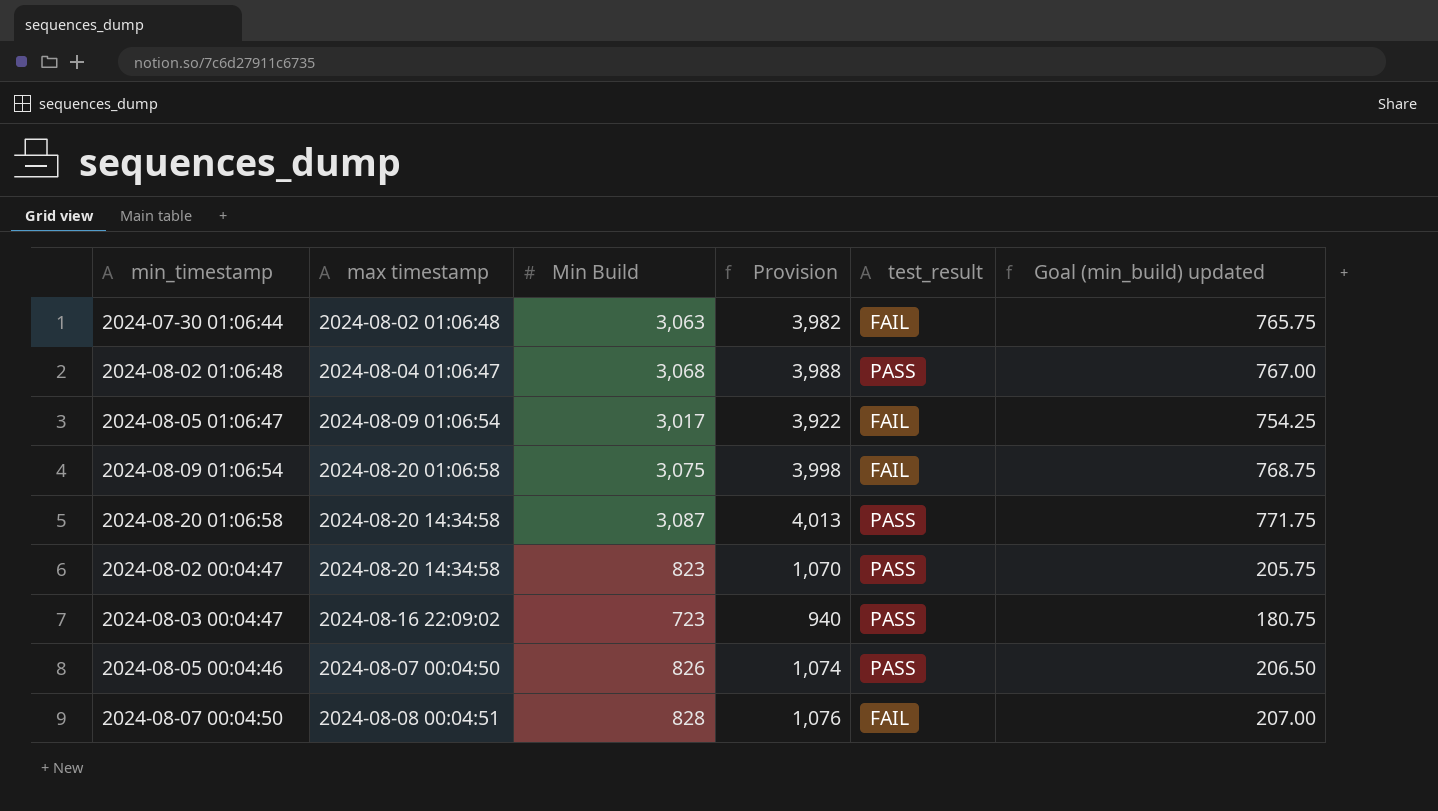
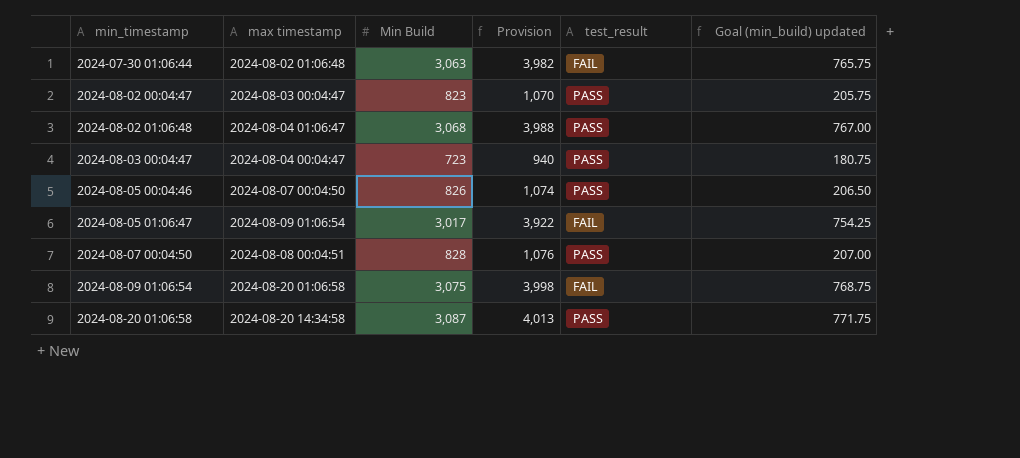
row order: none -> min_timestamp ascending
2024-08-02 00:04:47 | max timestamp: 2024-08-20 14:34:58 -> 2024-08-03 00:04:47
2024-08-03 00:04:47 | max timestamp: 2024-08-16 22:09:02 -> 2024-08-04 00:04:47
2024-08-07 00:04:50 | test_result: FAIL -> PASS

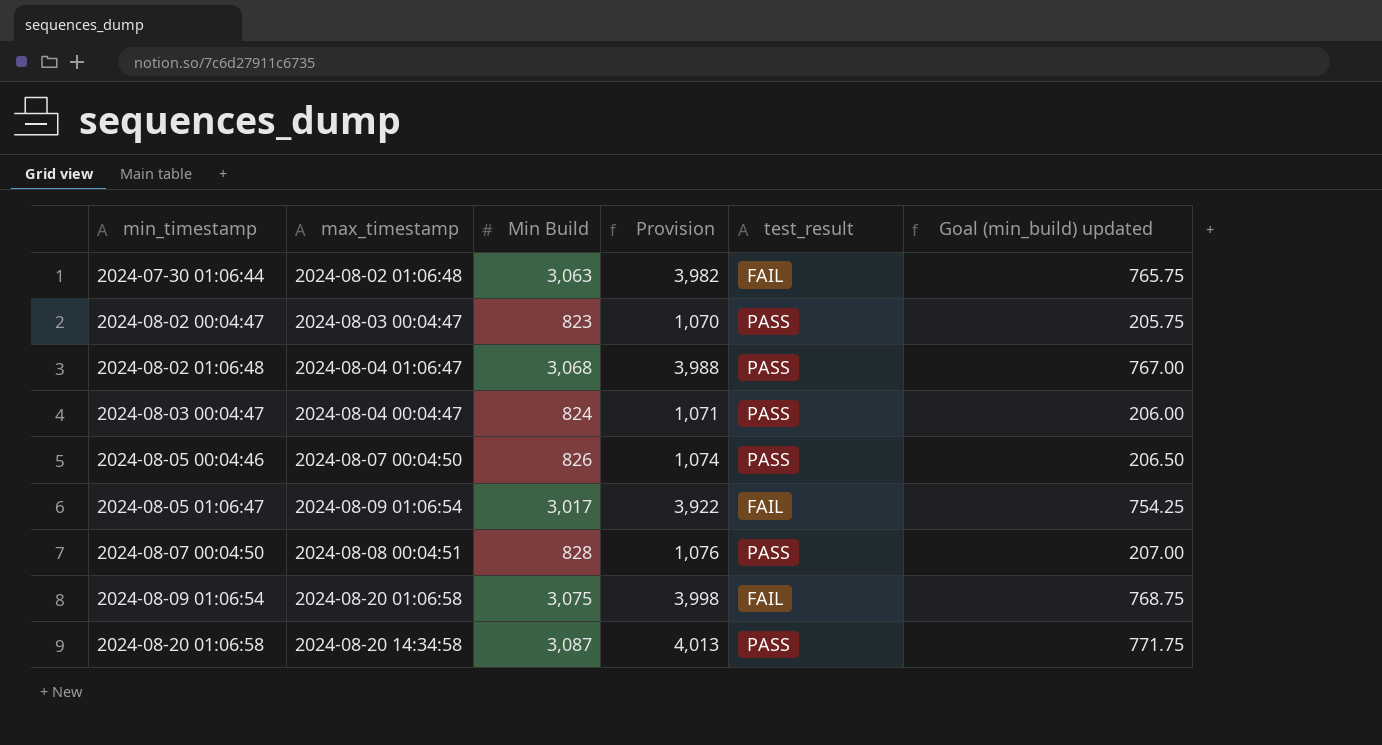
column name: max timestamp -> max_timestamp
2024-08-03 00:04:47 | Min Build: 723 -> 824
2024-08-03 00:04:47 | Provision: 940 -> 1,071
2024-08-03 00:04:47 | Goal (min_build) updated: 180.75 -> 206.00

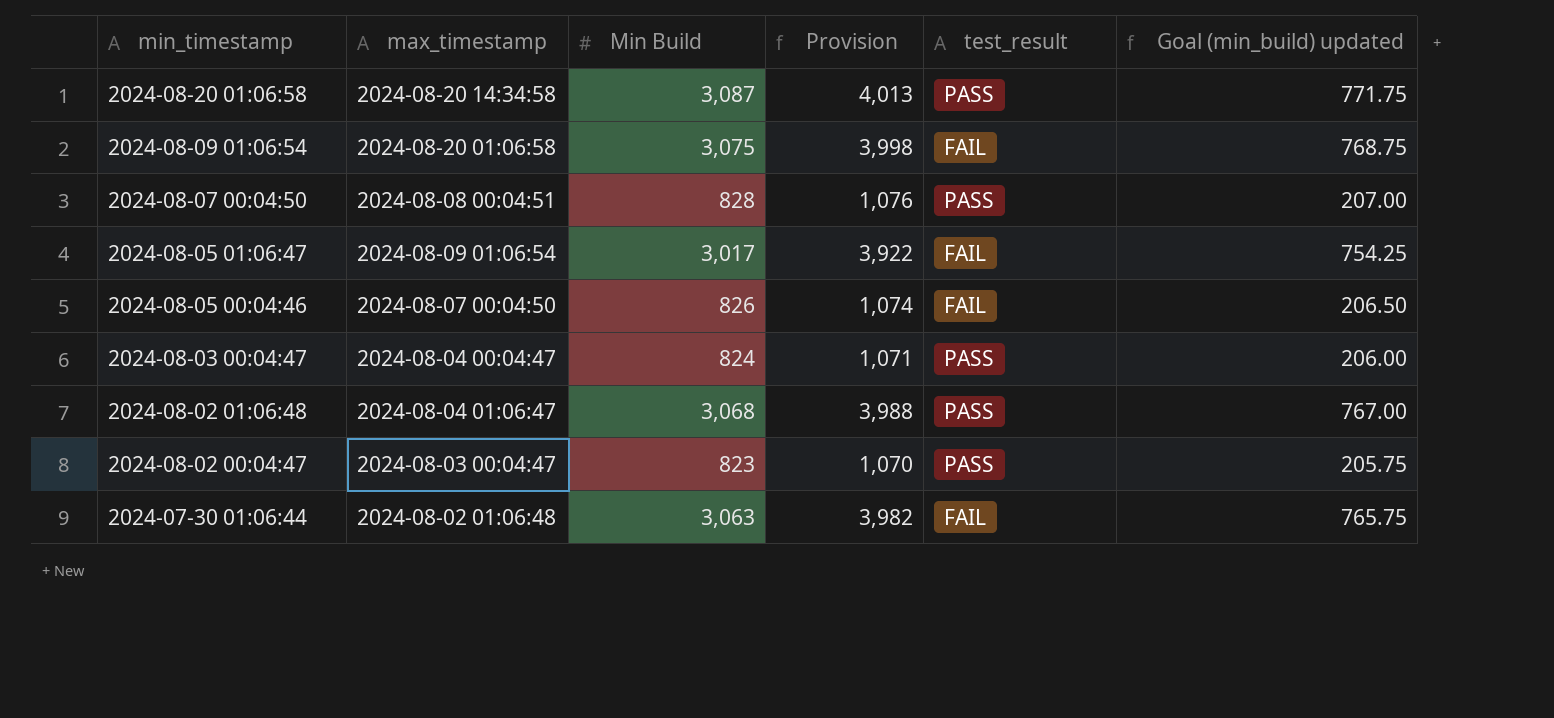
row order: min_timestamp ascending -> min_timestamp descending
2024-08-05 00:04:46 | test_result: PASS -> FAIL

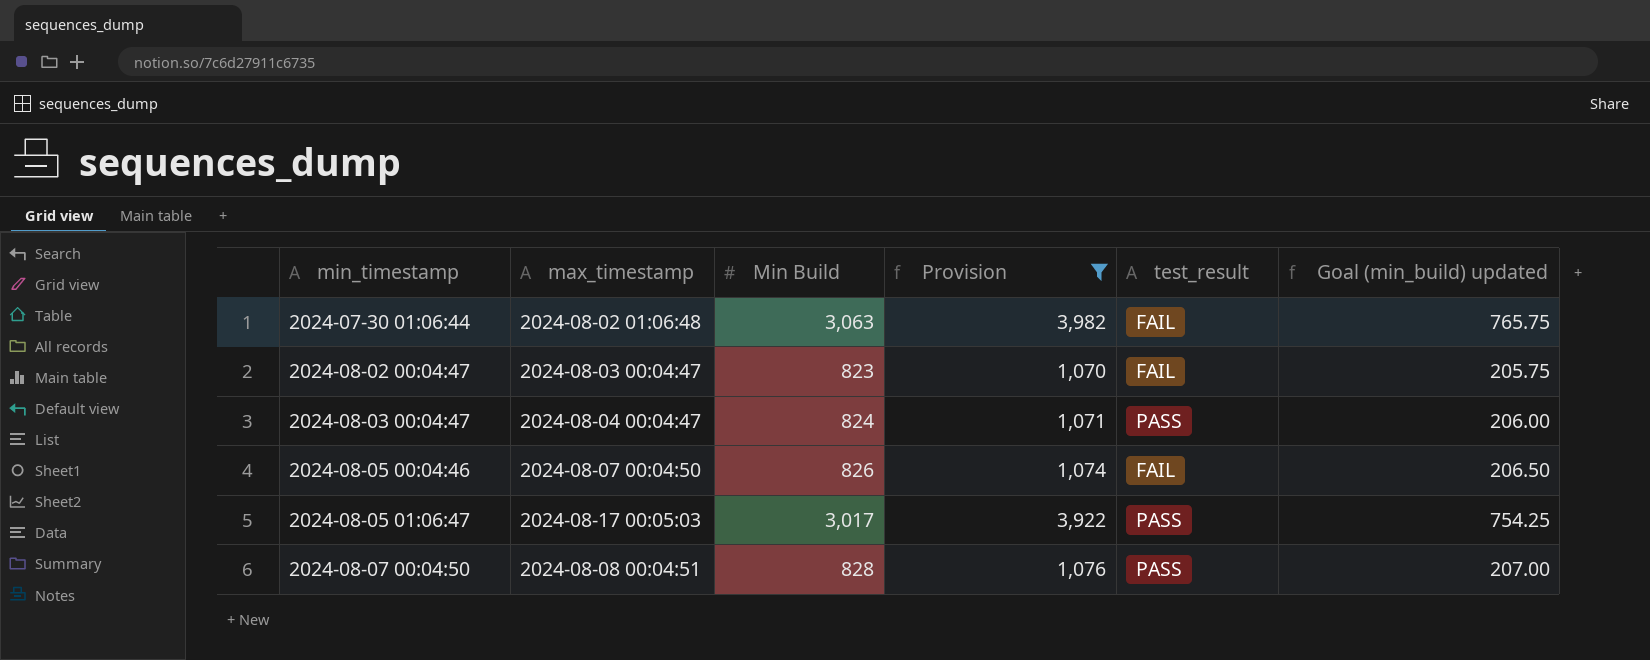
filter: none -> Provision <= 3,982
row order: min_timestamp descending -> min_timestamp ascending
2024-08-02 00:04:47 | test_result: PASS -> FAIL
2024-08-05 01:06:47 | max_timestamp: 2024-08-09 01:06:54 -> 2024-08-17 00:05:03
2024-08-05 01:06:47 | test_result: FAIL -> PASS

